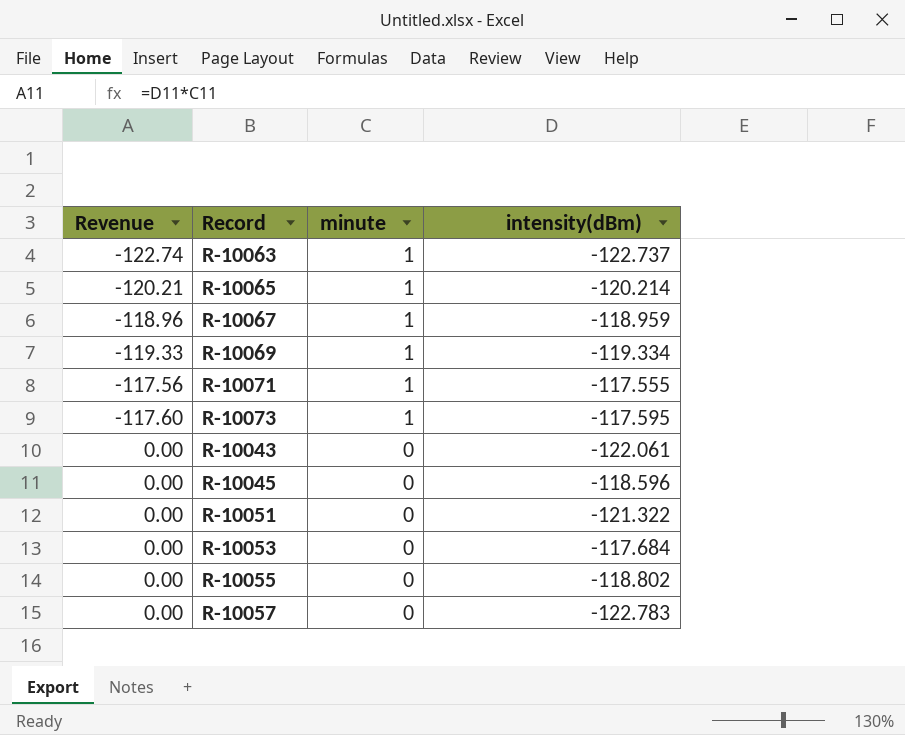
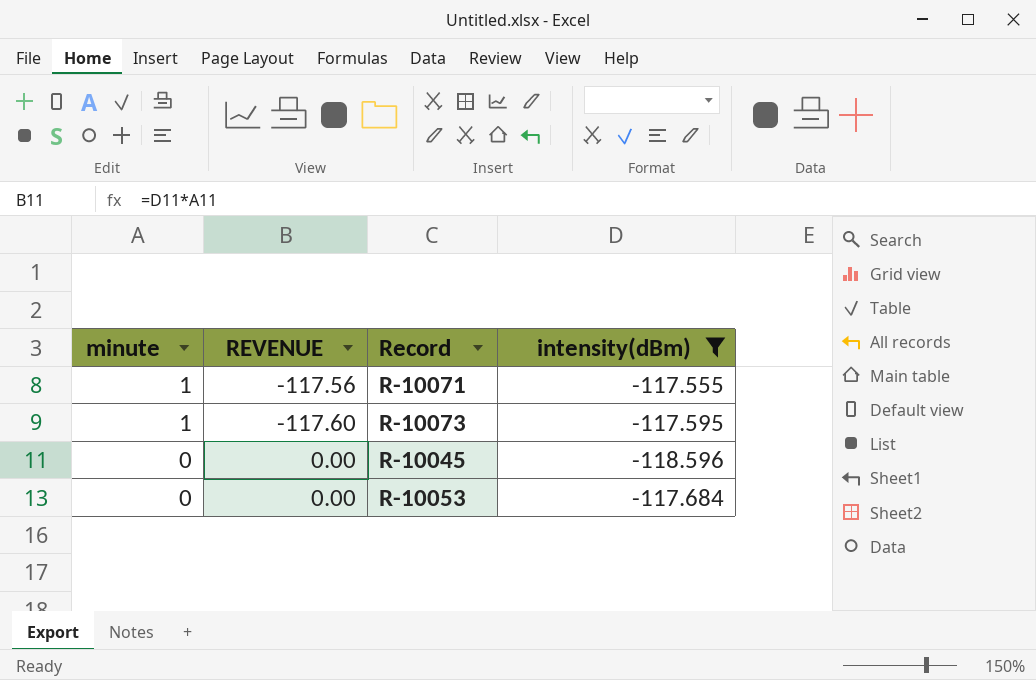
filter: none -> intensity(dBm) >= -118.596
column minute | position: 3 -> 1
column name: Revenue -> REVENUE

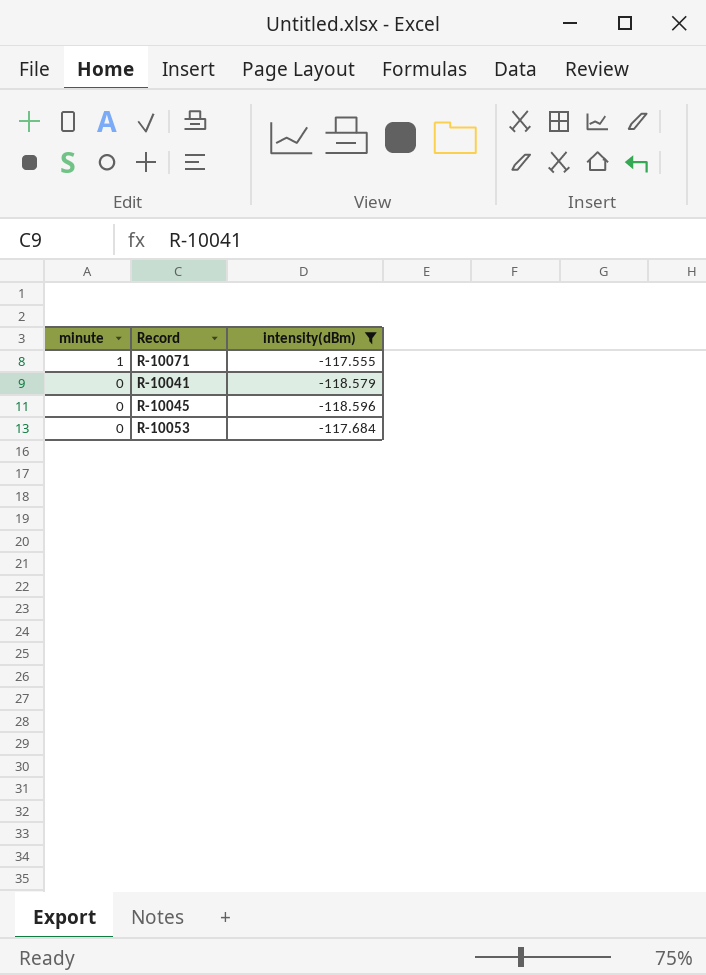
column REVENUE | formula: [minute] * [intensity(dBm)] -> none
row R-10073: 1 | -117.60 | -117.595 -> none
row R-10041: none -> 0 | -118.579

